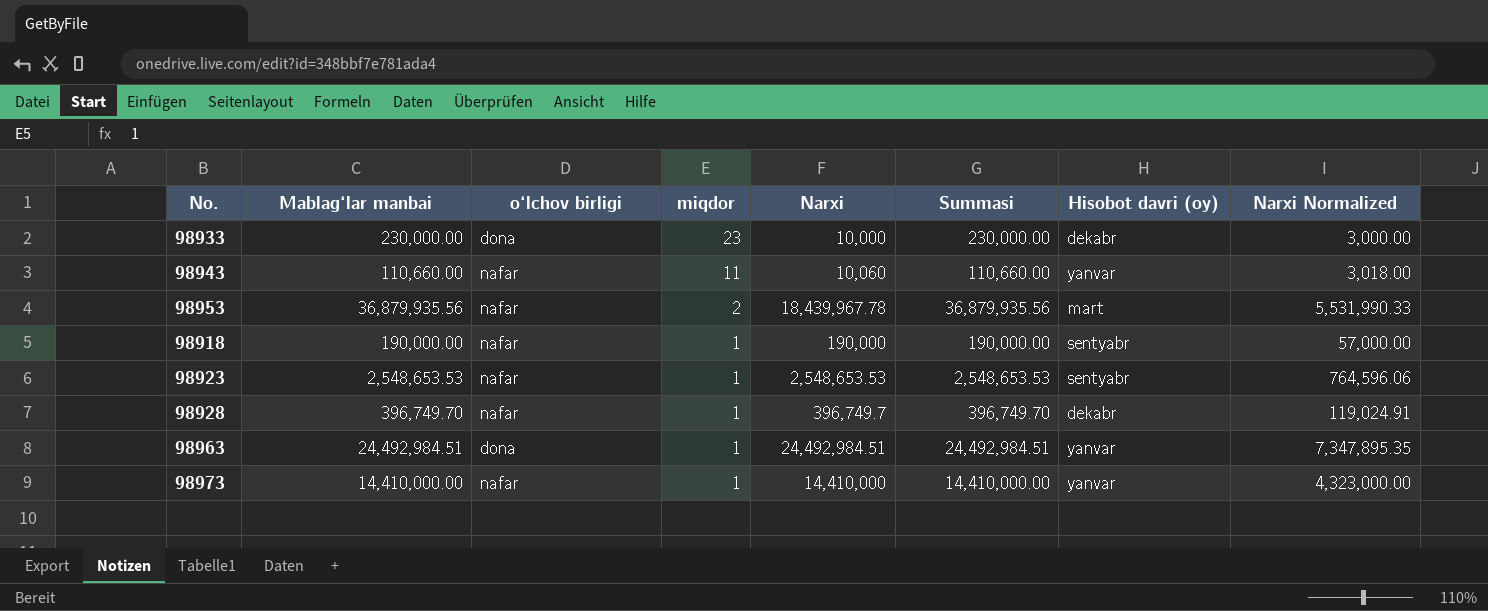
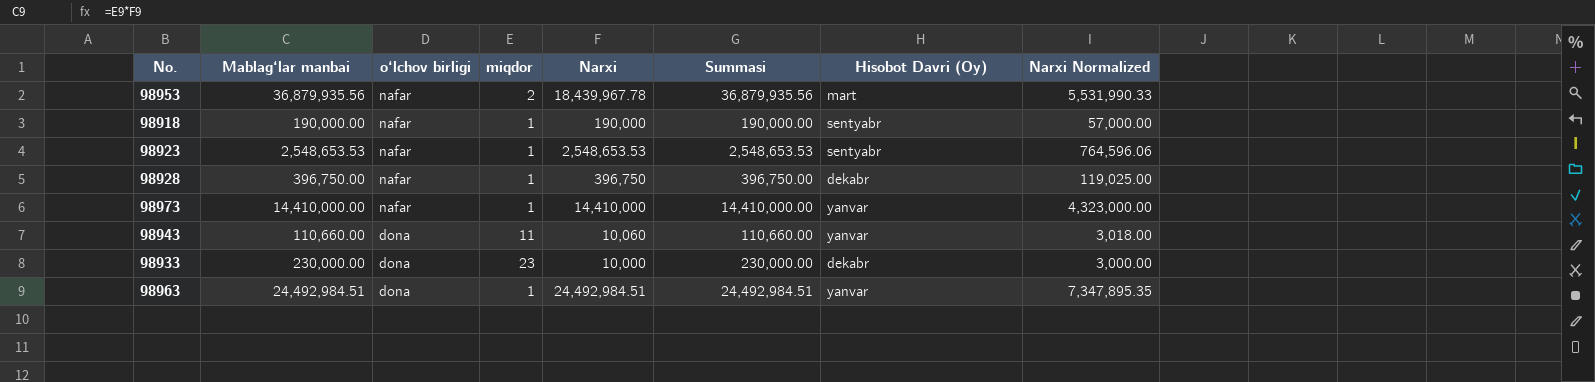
row order: miqdor descending -> o‘lchov birligi descending
column name: Hisobot davri (oy) -> Hisobot Davri (Oy)
98928 | Mablag‘lar manbai: 396,749.70 -> 396,750.00
98928 | Narxi: 396,749.7 -> 396,750
98928 | Summasi: 396,749.70 -> 396,750.00
98928 | Narxi Normalized: 119,024.91 -> 119,025.00
98943 | o‘lchov birligi: nafar -> dona

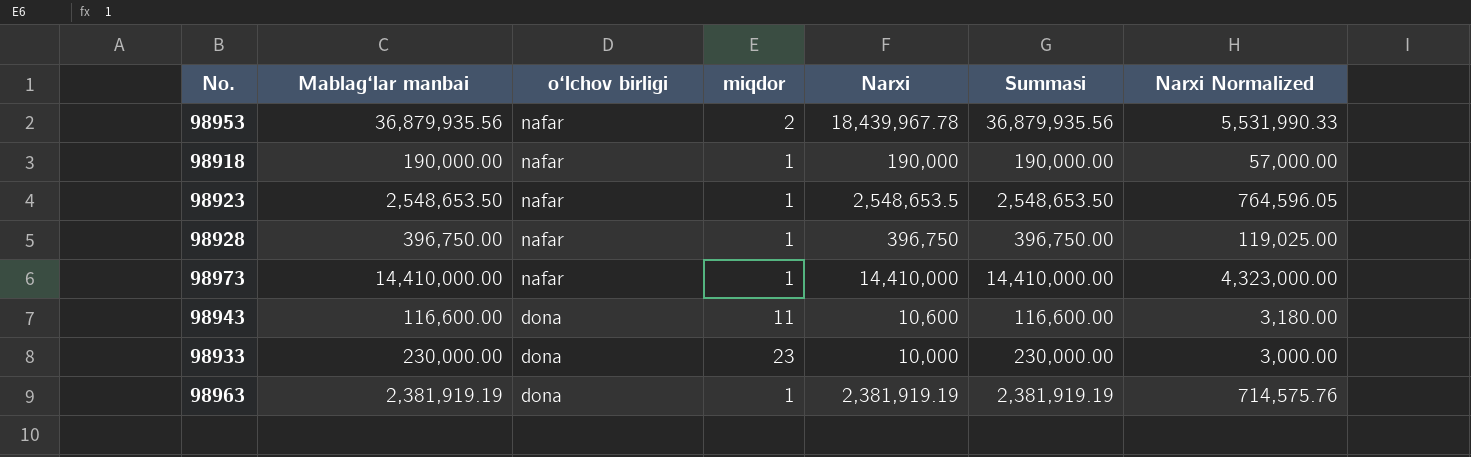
column Hisobot Davri (Oy) | position: 7 -> none
98923 | Mablag‘lar manbai: 2,548,653.53 -> 2,548,653.50
98923 | Narxi: 2,548,653.53 -> 2,548,653.5
98923 | Summasi: 2,548,653.53 -> 2,548,653.50
98923 | Narxi Normalized: 764,596.06 -> 764,596.05
98943 | Mablag‘lar manbai: 110,660.00 -> 116,600.00
98943 | Narxi: 10,060 -> 10,600
98943 | Summasi: 110,660.00 -> 116,600.00
98943 | Narxi Normalized: 3,018.00 -> 3,180.00
98963 | Mablag‘lar manbai: 24,492,984.51 -> 2,381,919.19
98963 | Narxi: 24,492,984.51 -> 2,381,919.19
98963 | Summasi: 24,492,984.51 -> 2,381,919.19
98963 | Narxi Normalized: 7,347,895.35 -> 714,575.76

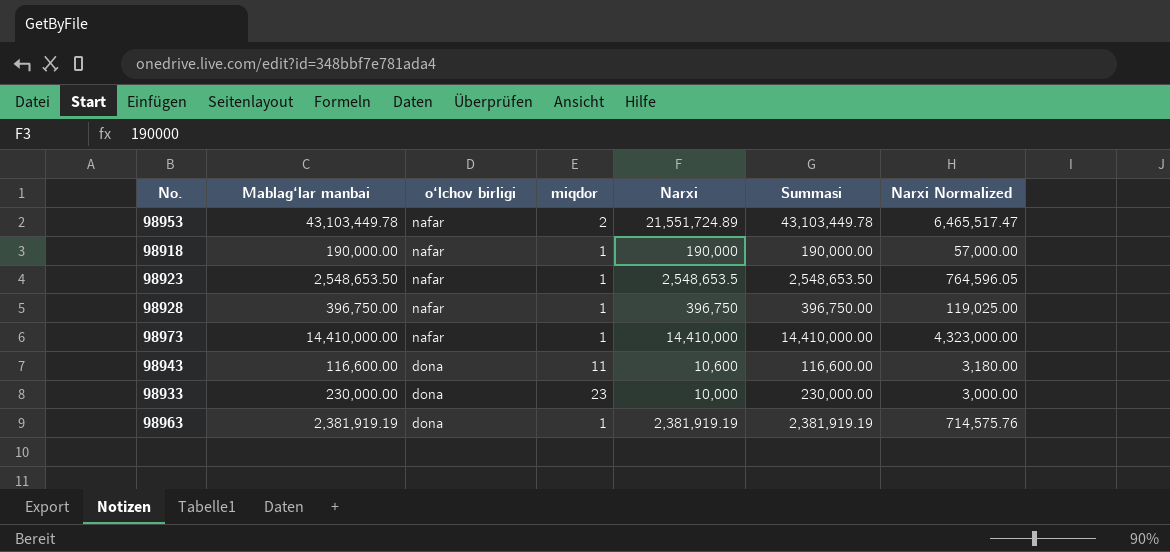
98953 | Mablag‘lar manbai: 36,879,935.56 -> 43,103,449.78
98953 | Narxi: 18,439,967.78 -> 21,551,724.89
98953 | Summasi: 36,879,935.56 -> 43,103,449.78
98953 | Narxi Normalized: 5,531,990.33 -> 6,465,517.47

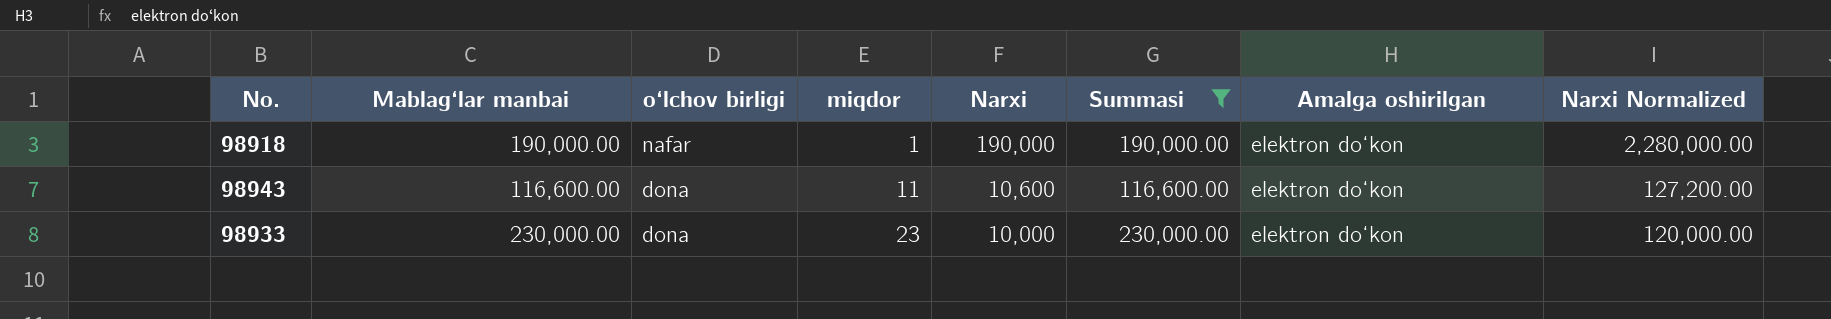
filter: none -> Summasi <= 230,000.00
column Amalga oshirilgan | position: none -> 7
column Narxi Normalized | formula: [Narxi] * 0.3 -> [Narxi] * 12

